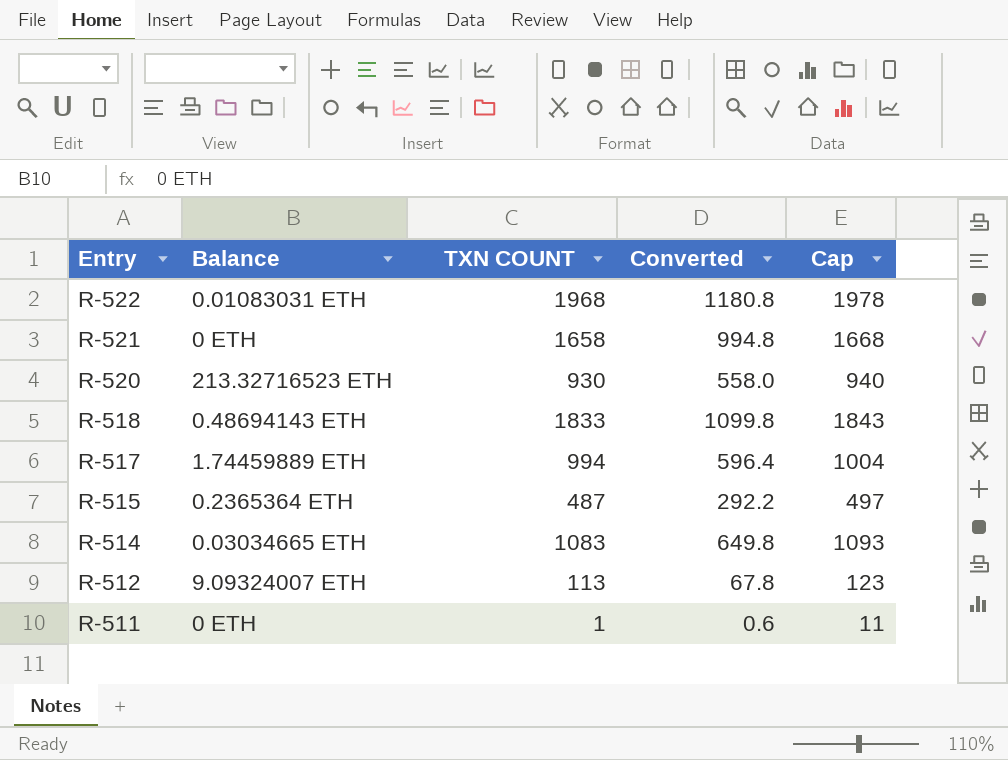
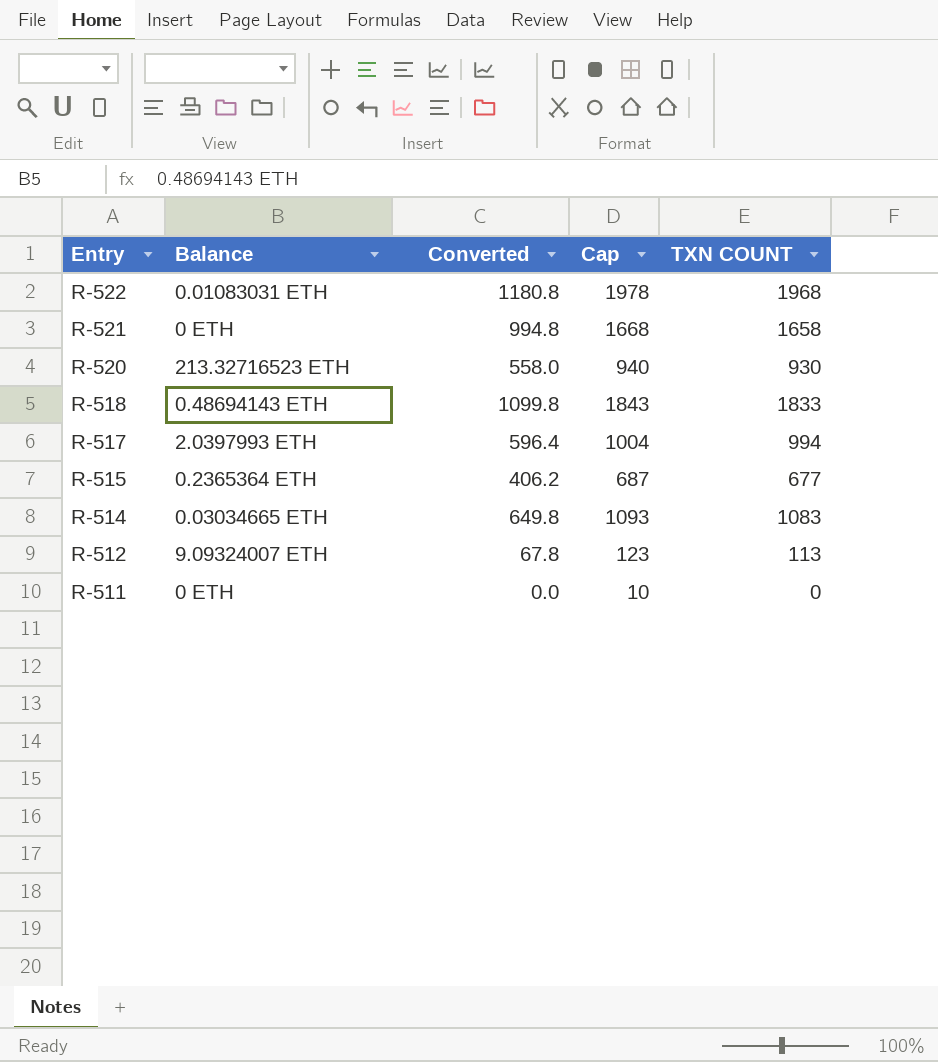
column TXN COUNT | position: 3 -> 5
R-517 | Balance: 1.74459889 ETH -> 2.0397993 ETH
R-515 | Converted: 292.2 -> 406.2
R-515 | Cap: 497 -> 687
R-515 | TXN COUNT: 487 -> 677
R-511 | Converted: 0.6 -> 0.0
R-511 | Cap: 11 -> 10
R-511 | TXN COUNT: 1 -> 0

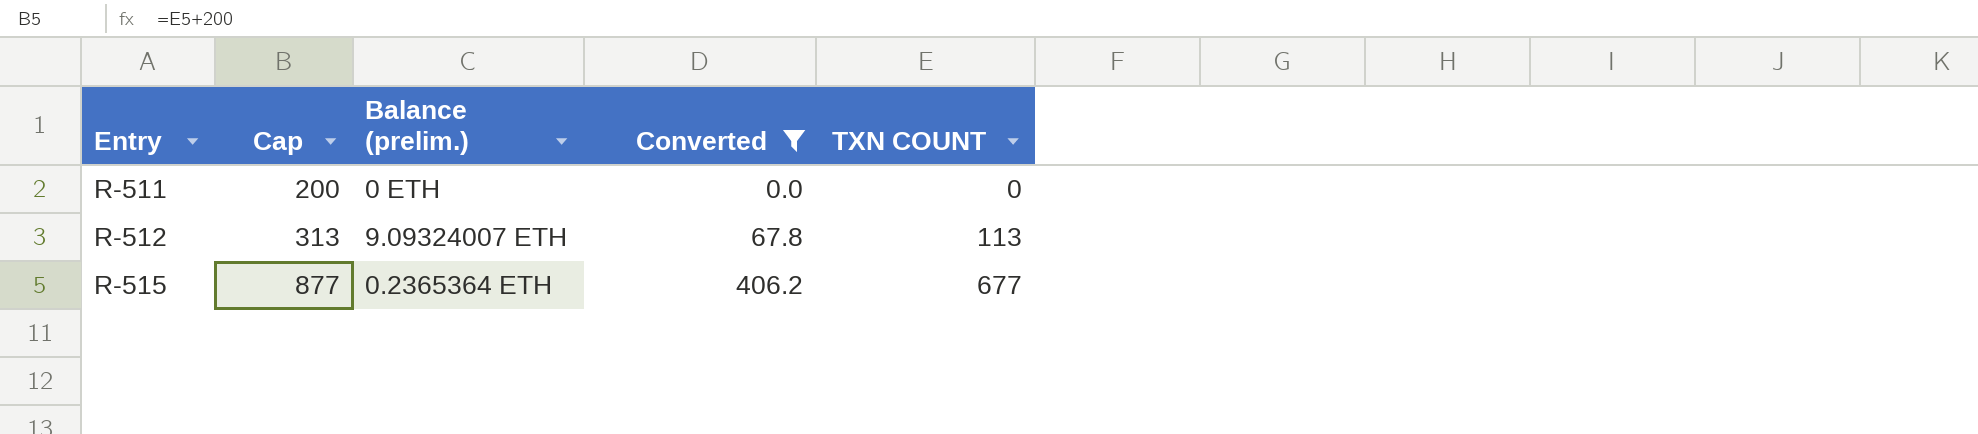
filter: none -> Converted <= 406.2
row order: Entry descending -> Entry ascending
column Cap | formula: [TXN COUNT] + 10 -> [TXN COUNT] + 200
column Cap | position: 4 -> 2
column name: Balance -> Balance (prelim.)

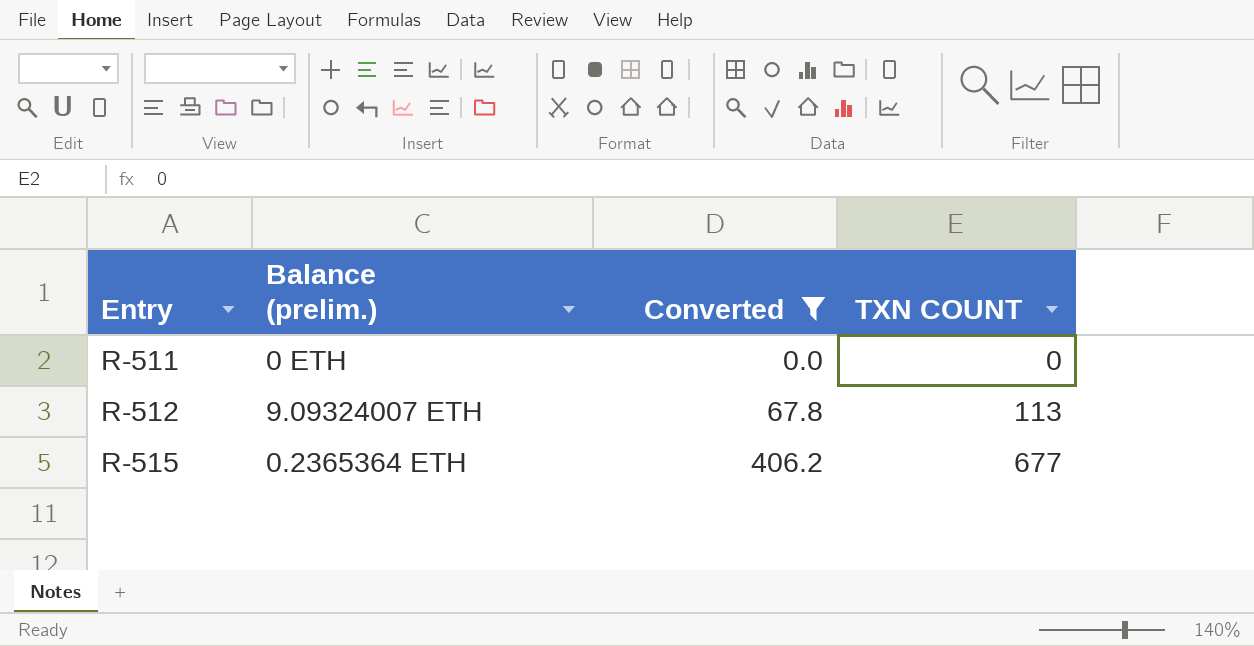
column Cap | formula: [TXN COUNT] + 200 -> none

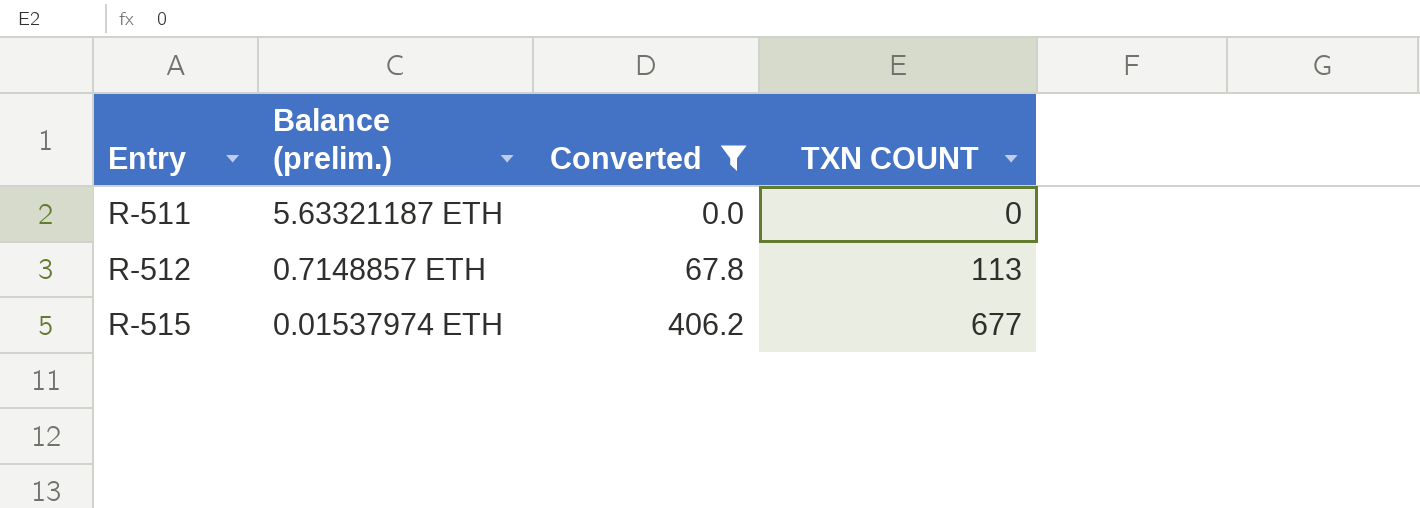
R-511 | Balance (prelim.): 0 ETH -> 5.63321187 ETH
R-512 | Balance (prelim.): 9.09324007 ETH -> 0.7148857 ETH
R-515 | Balance (prelim.): 0.2365364 ETH -> 0.01537974 ETH

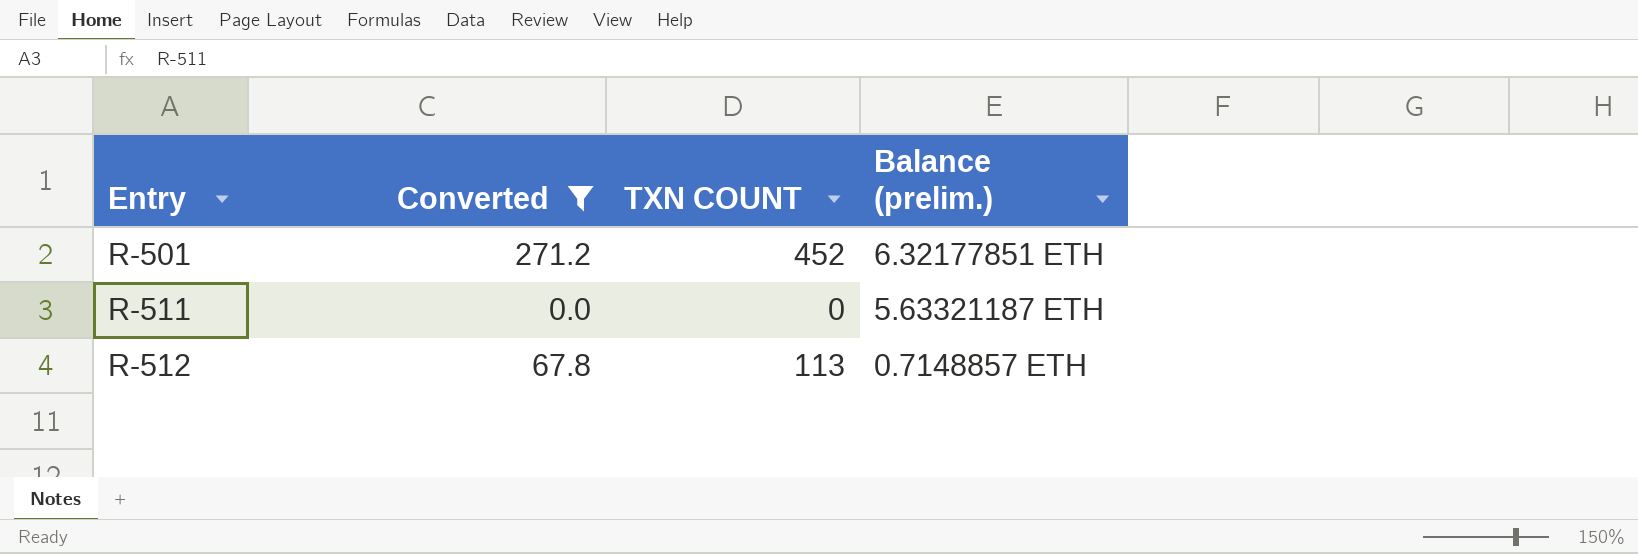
column Balance (prelim.) | position: 2 -> 4
row R-515: 0.01537974 ETH | 406.2 | 677 -> none
row R-501: none -> 271.2 | 452 | 6.32177851 ETH

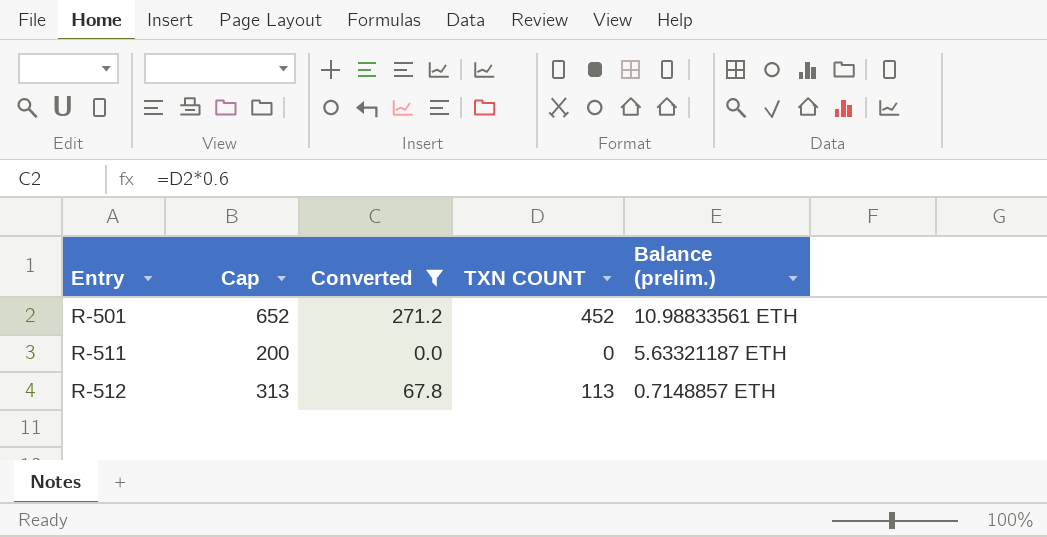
column Cap | formula: none -> [TXN COUNT] + 200
R-501 | Balance (prelim.): 6.32177851 ETH -> 10.98833561 ETH

